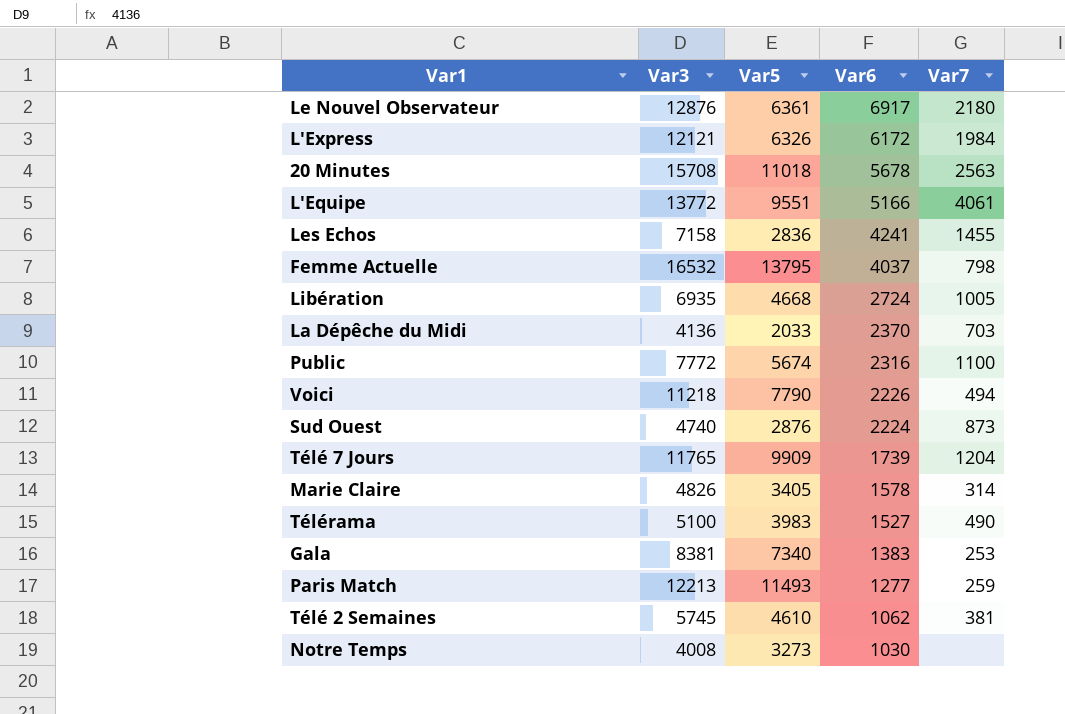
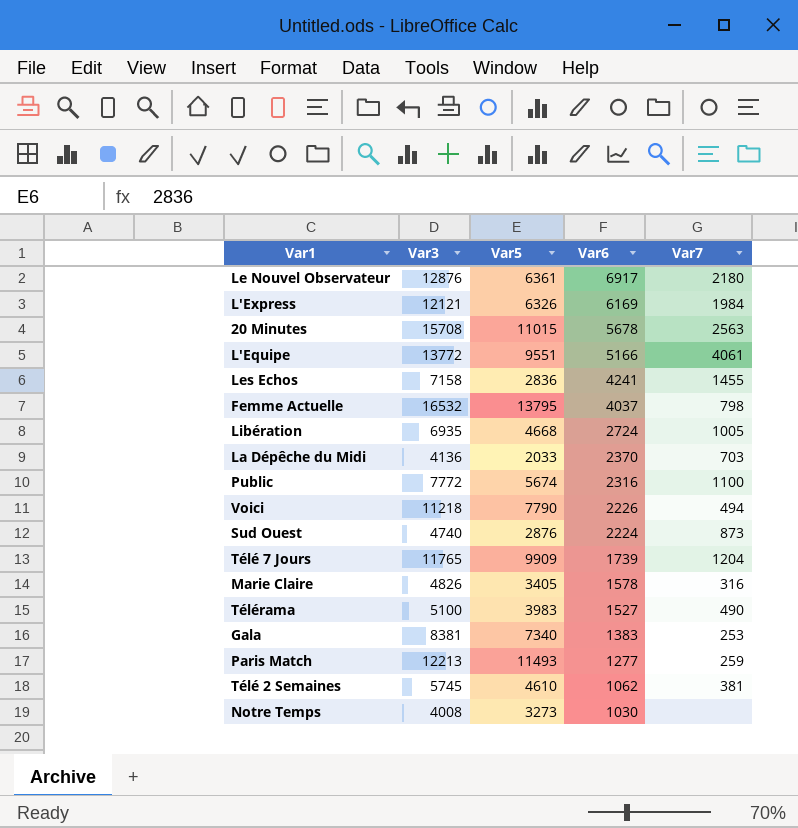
L'Express | Var6: 6172 -> 6169
20 Minutes | Var5: 11018 -> 11015
Marie Claire | Var7: 314 -> 316

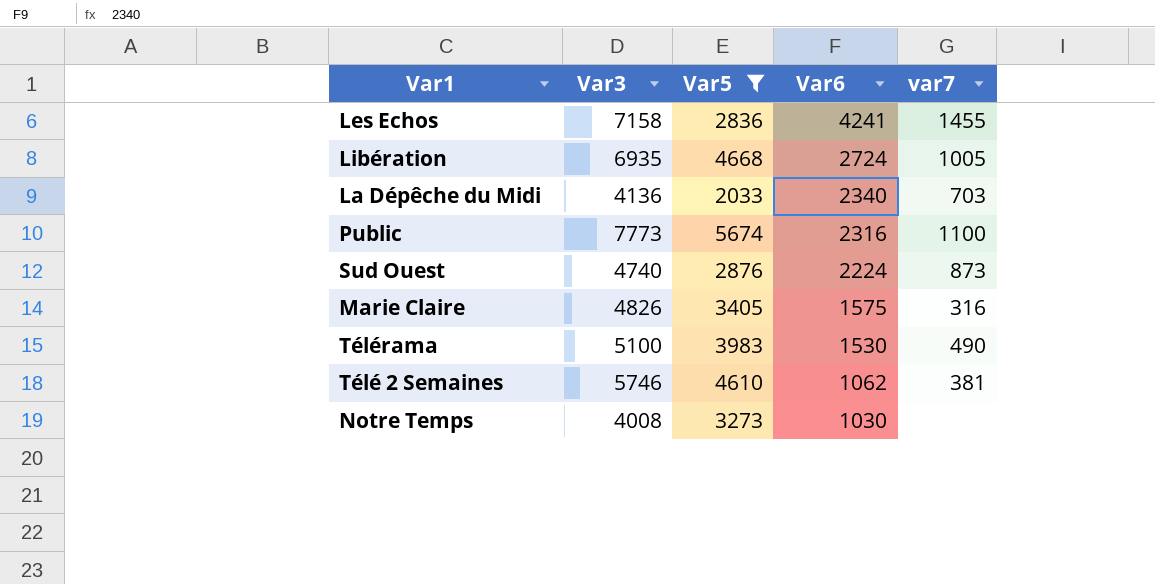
filter: none -> Var5 <= 5674
column name: Var7 -> var7
La Dépêche du Midi | Var6: 2370 -> 2340
Public | Var3: 7772 -> 7773
Marie Claire | Var6: 1578 -> 1575
Télérama | Var6: 1527 -> 1530
Télé 2 Semaines | Var3: 5745 -> 5746

